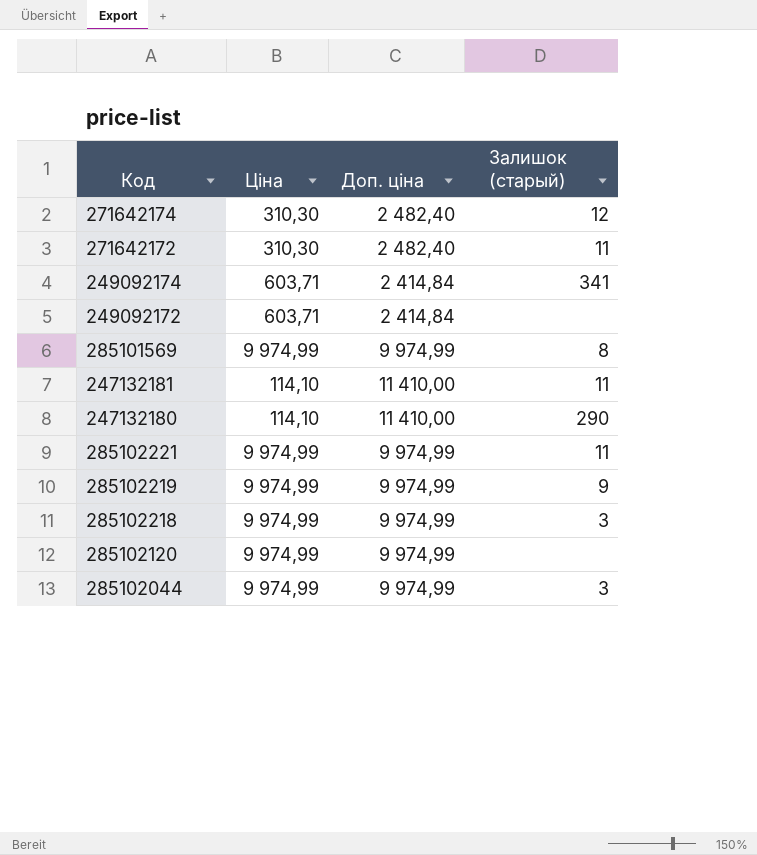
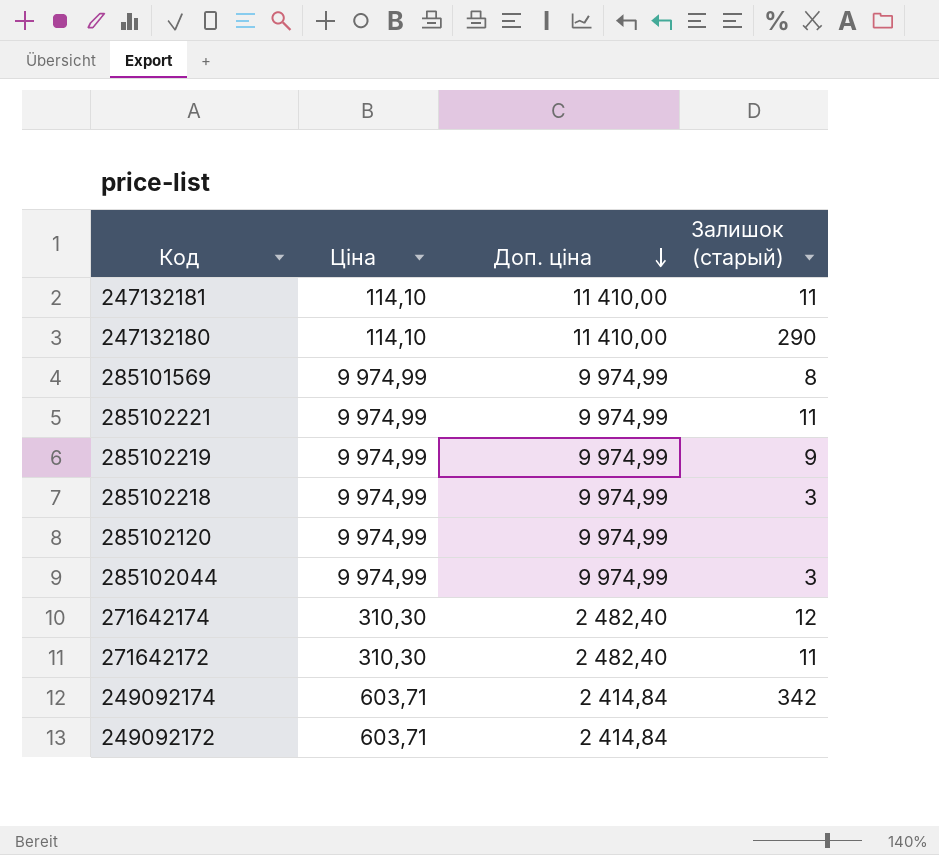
row order: none -> Доп. ціна descending
249092174 | Залишок (старый): 341 -> 342

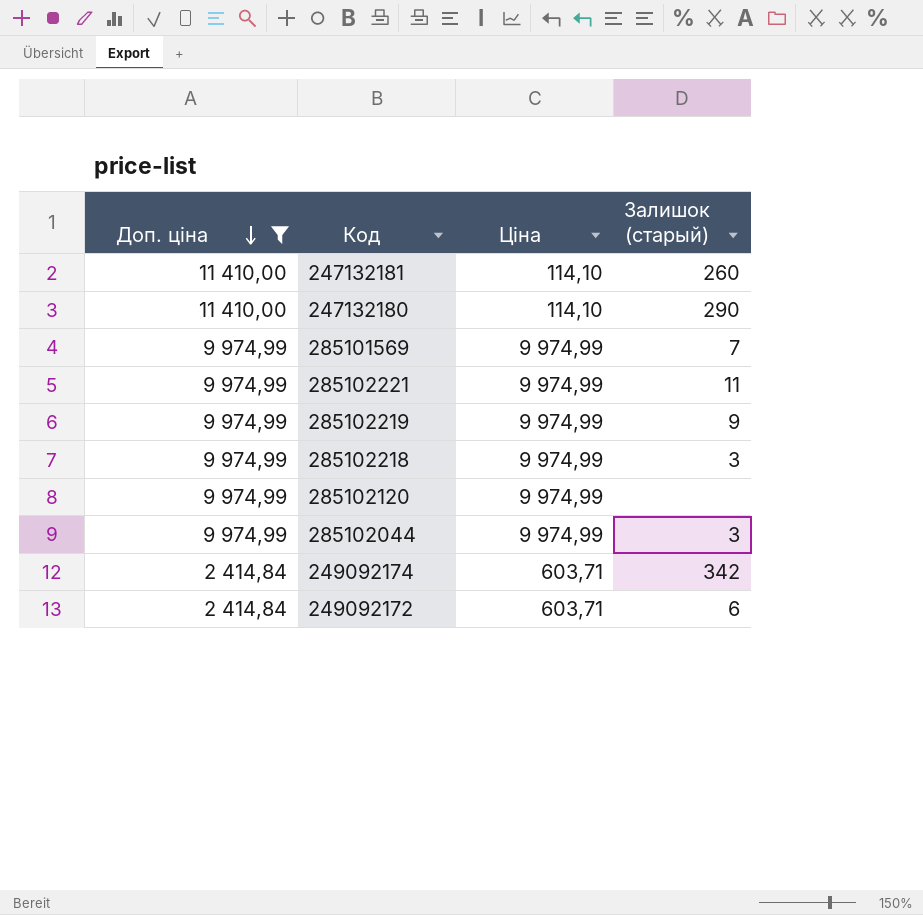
filter: none -> Доп. ціна != 2 482,40
column Доп. ціна | position: 3 -> 1
247132181 | Залишок (старый): 11 -> 260
285101569 | Залишок (старый): 8 -> 7
249092172 | Залишок (старый): none -> 6

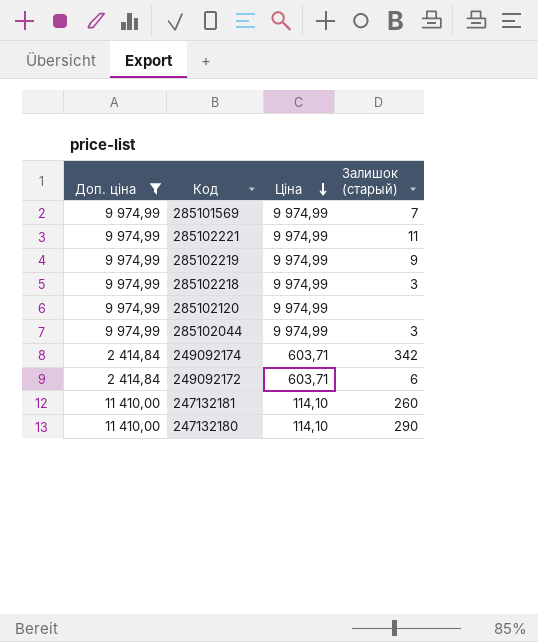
row order: Доп. ціна descending -> Ціна descending

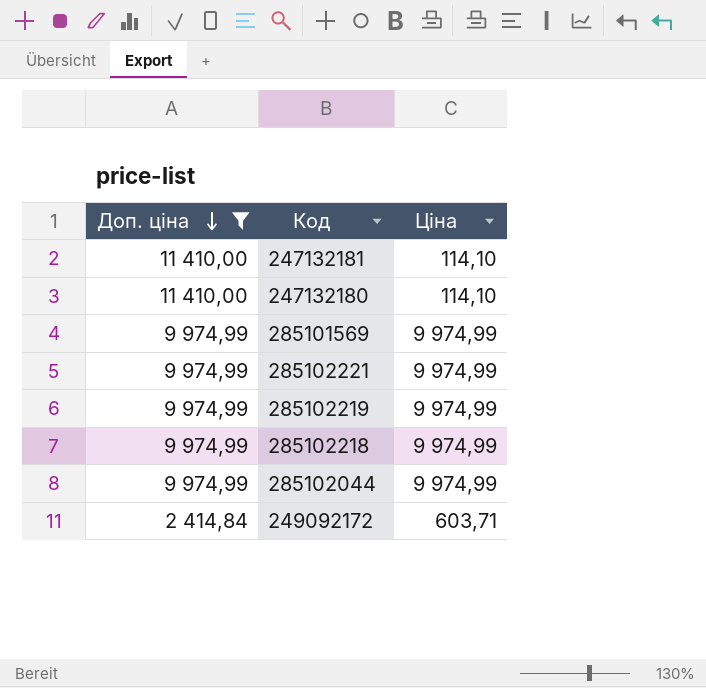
row order: Ціна descending -> Доп. ціна descending
column Залишок (старый) | position: 4 -> none
row 285102120: 9 974,99 | 9 974,99 | none -> none
row 249092174: 2 414,84 | 603,71 | 342 -> none

